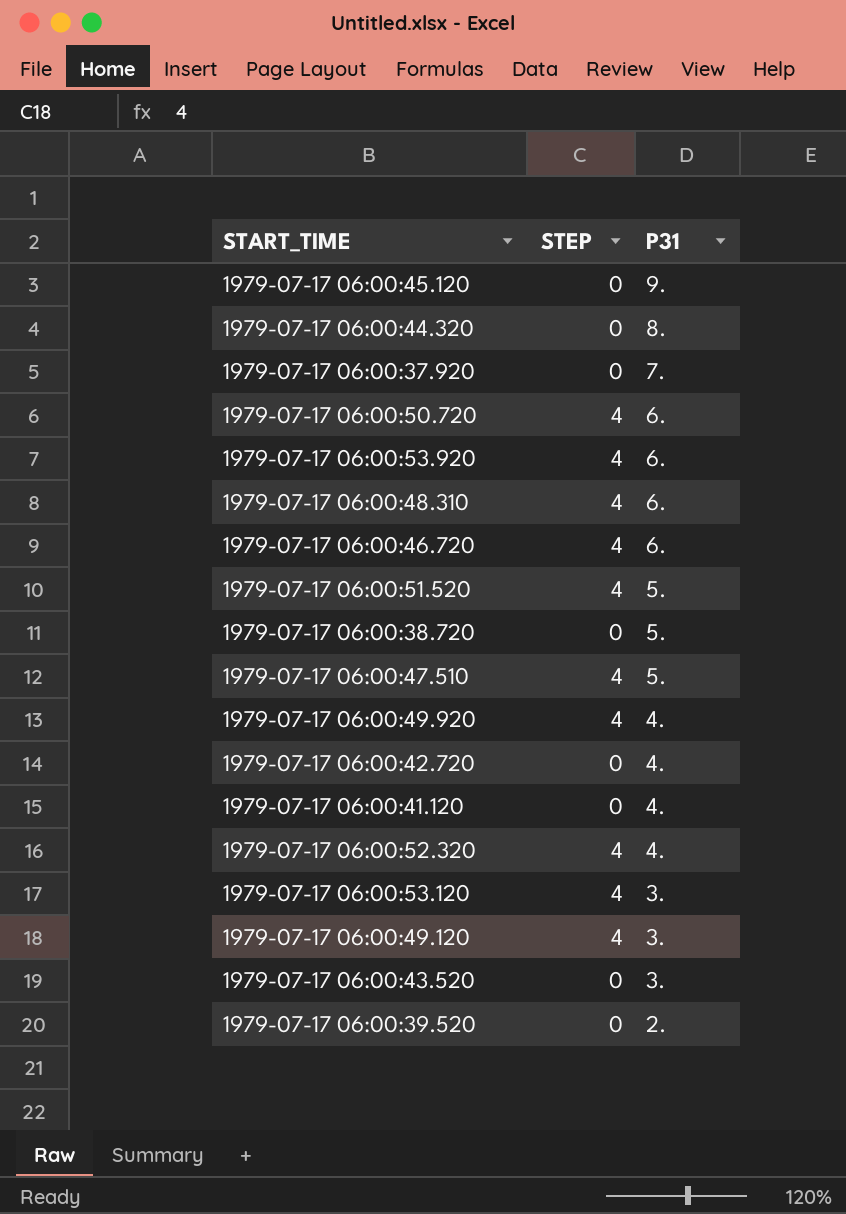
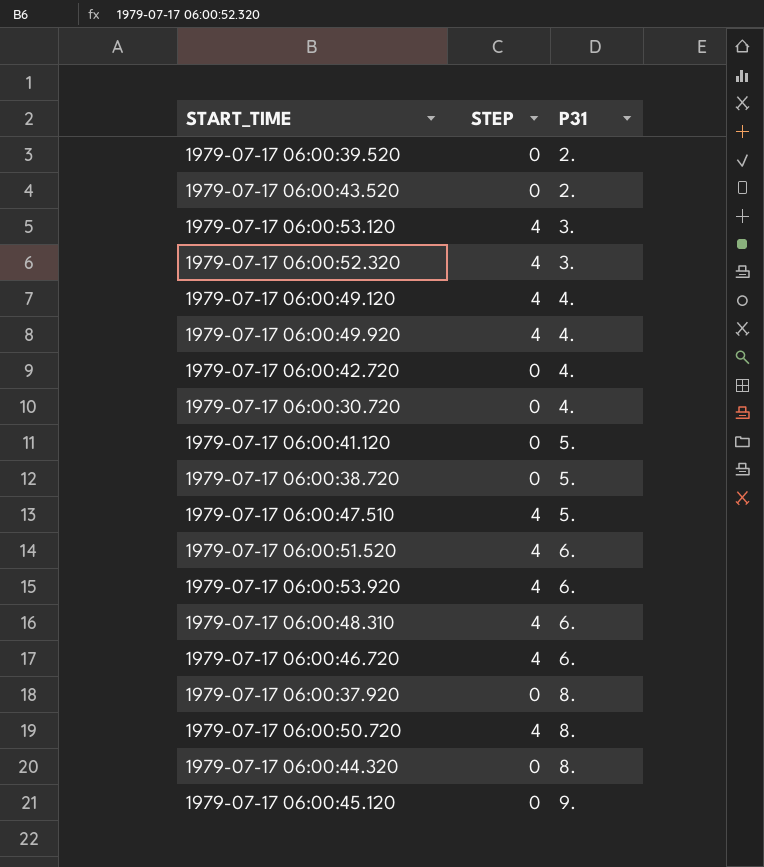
row order: P31 descending -> P31 ascending
1979-07-17 06:00:43.520 | P31: 3. -> 2.
1979-07-17 06:00:52.320 | P31: 4. -> 3.
1979-07-17 06:00:49.120 | P31: 3. -> 4.
row 1979-07-17 06:00:30.720: none -> 0 | 4.
1979-07-17 06:00:41.120 | P31: 4. -> 5.
1979-07-17 06:00:51.520 | P31: 5. -> 6.
1979-07-17 06:00:37.920 | P31: 7. -> 8.
1979-07-17 06:00:50.720 | P31: 6. -> 8.

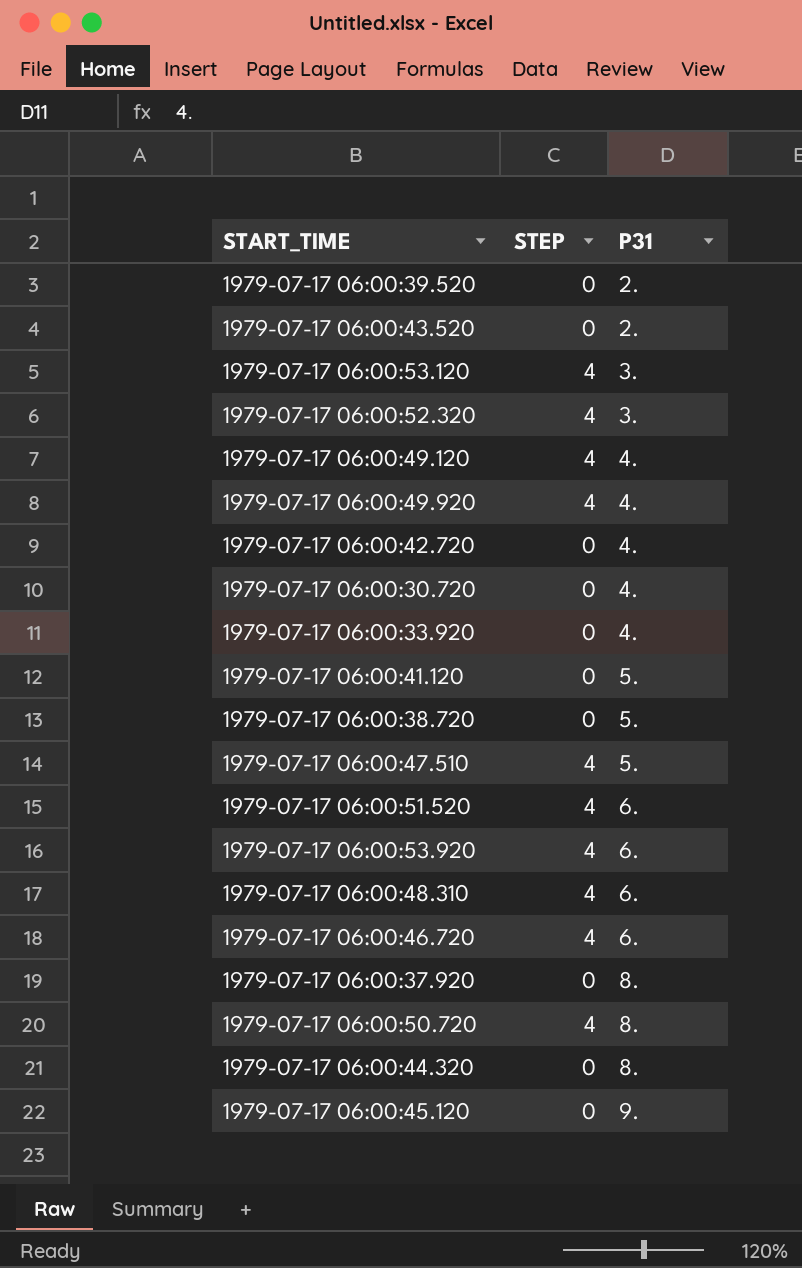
row 1979-07-17 06:00:33.920: none -> 0 | 4.

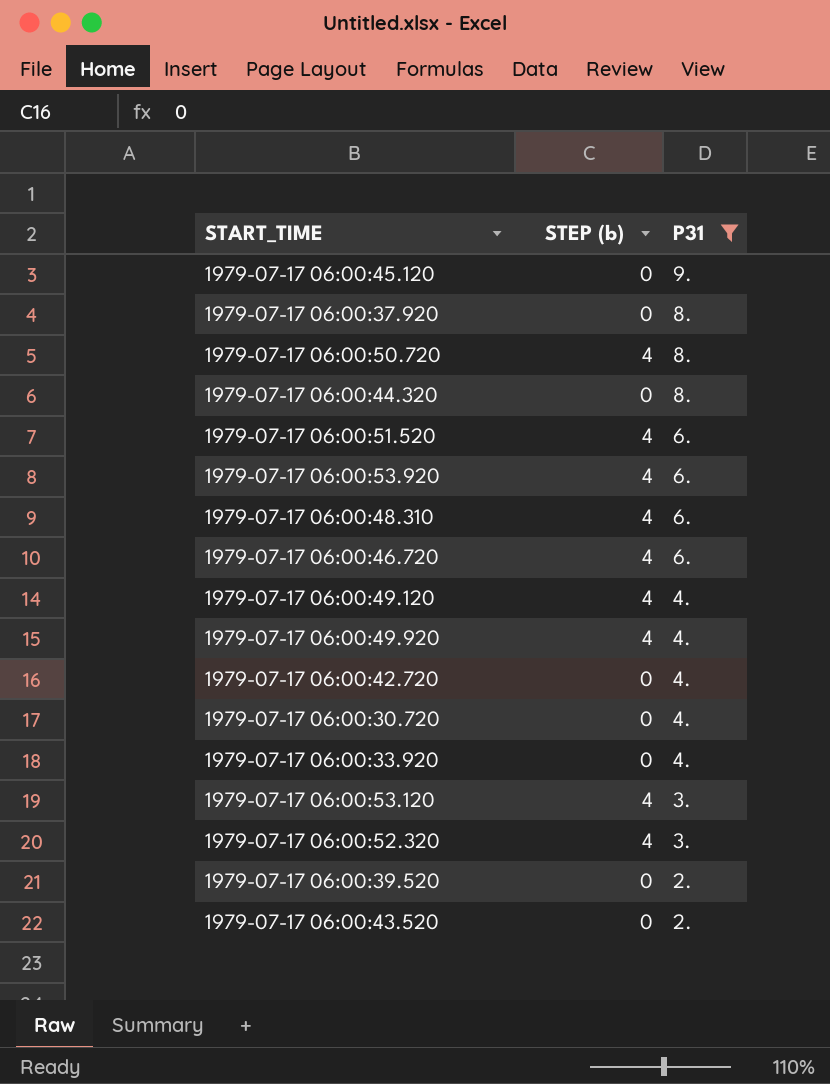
filter: none -> P31 != 5.
row order: P31 ascending -> P31 descending
column name: STEP -> STEP (b)

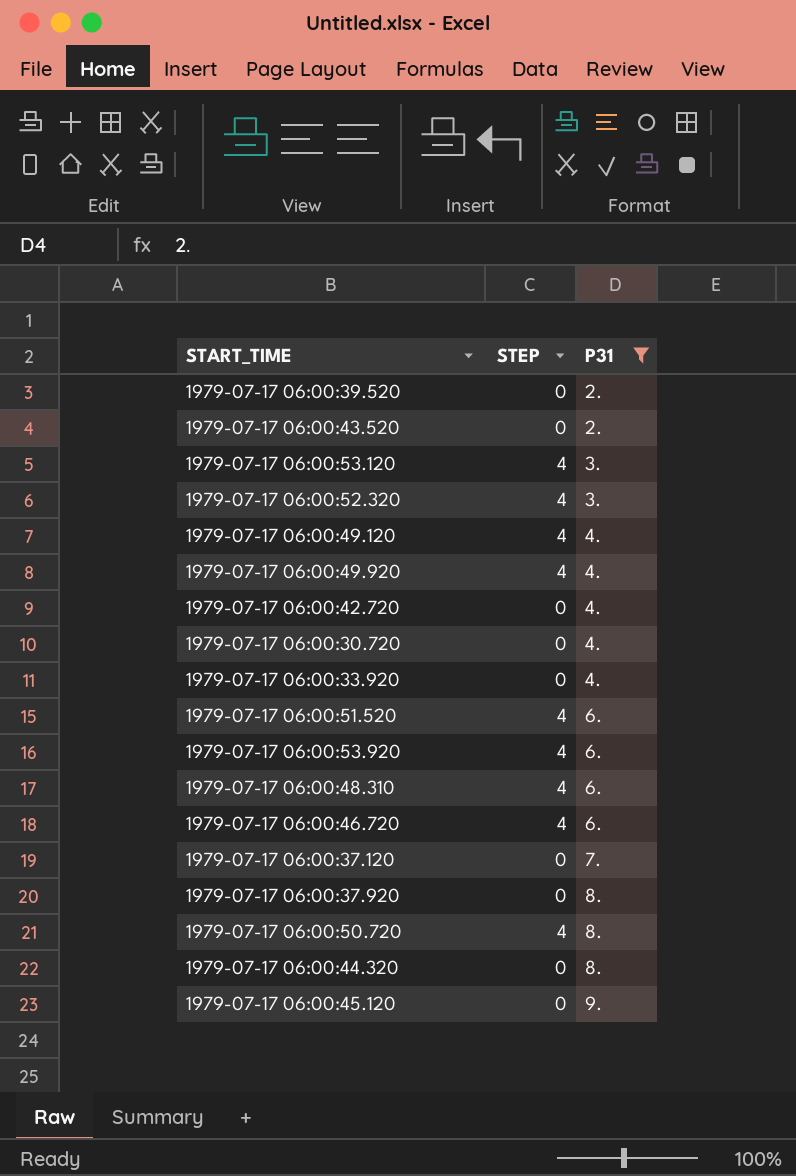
row order: P31 descending -> P31 ascending
column name: STEP (b) -> STEP
row 1979-07-17 06:00:37.120: none -> 0 | 7.

